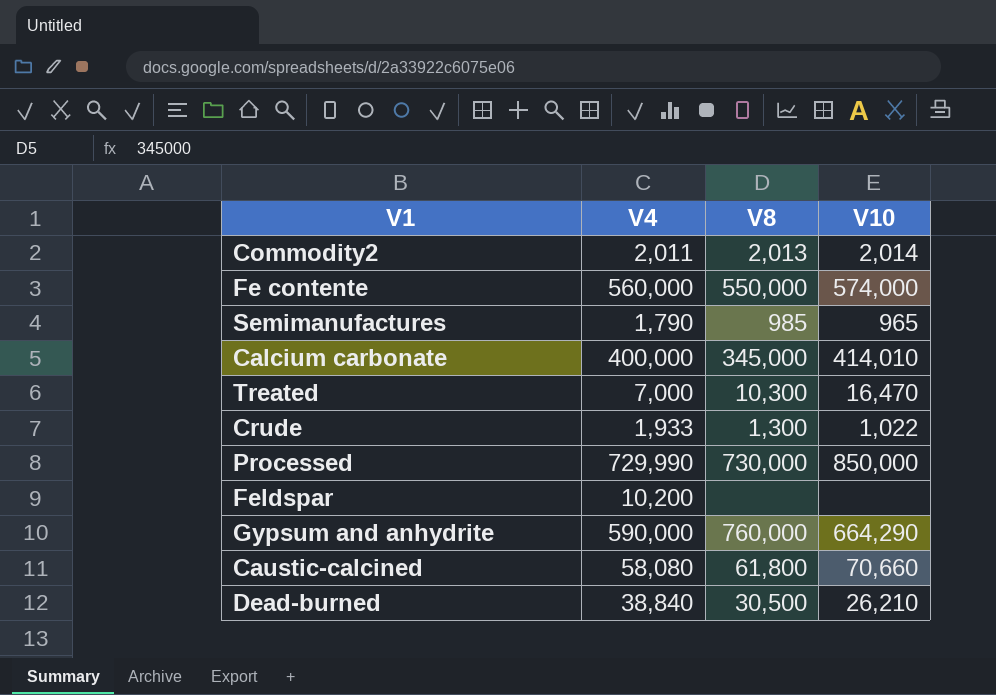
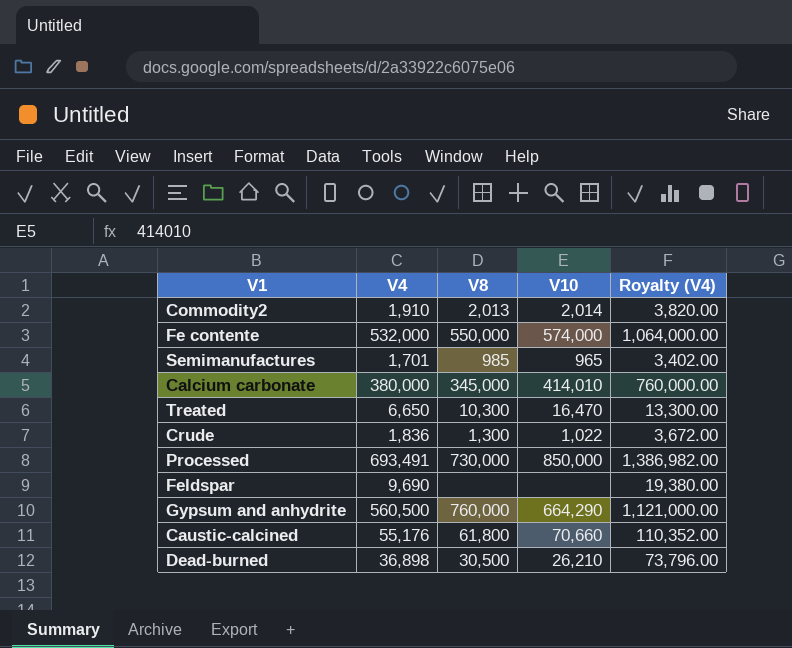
column Royalty (V4) | formula: none -> [V4] * 2
Commodity2 | V4: 2,011 -> 1,910
Fe contente | V4: 560,000 -> 532,000
Semimanufactures | V4: 1,790 -> 1,701
Calcium carbonate | V4: 400,000 -> 380,000
Treated | V4: 7,000 -> 6,650
Crude | V4: 1,933 -> 1,836
Processed | V4: 729,990 -> 693,491
Feldspar | V4: 10,200 -> 9,690
Gypsum and anhydrite | V4: 590,000 -> 560,500
Caustic-calcined | V4: 58,080 -> 55,176
Dead-burned | V4: 38,840 -> 36,898

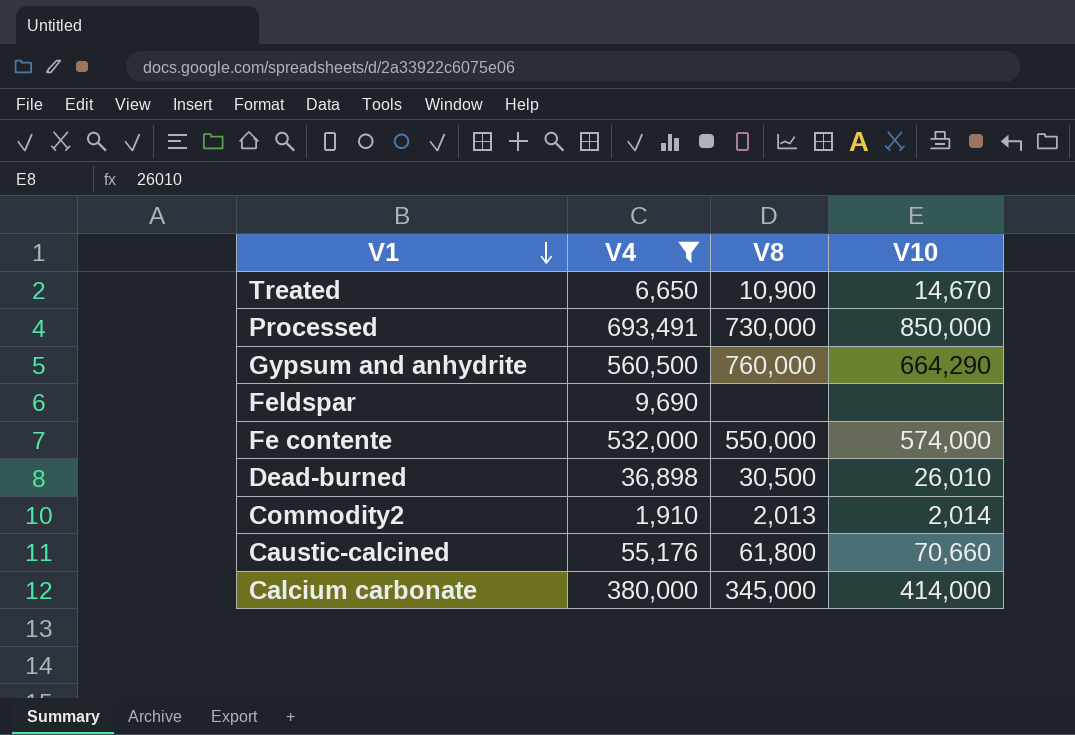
filter: none -> V4 >= 1,910
row order: none -> V1 descending
column Royalty (V4) | formula: [V4] * 2 -> none
Treated | V8: 10,300 -> 10,900
Treated | V10: 16,470 -> 14,670
Dead-burned | V10: 26,210 -> 26,010
Calcium carbonate | V10: 414,010 -> 414,000

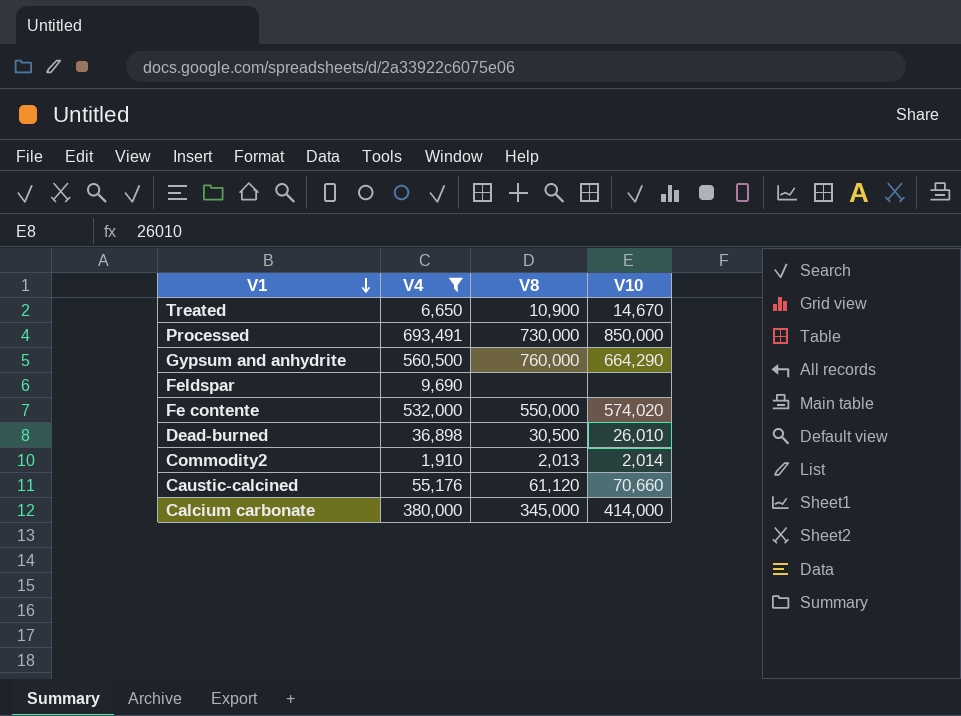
Fe contente | V10: 574,000 -> 574,020
Caustic-calcined | V8: 61,800 -> 61,120

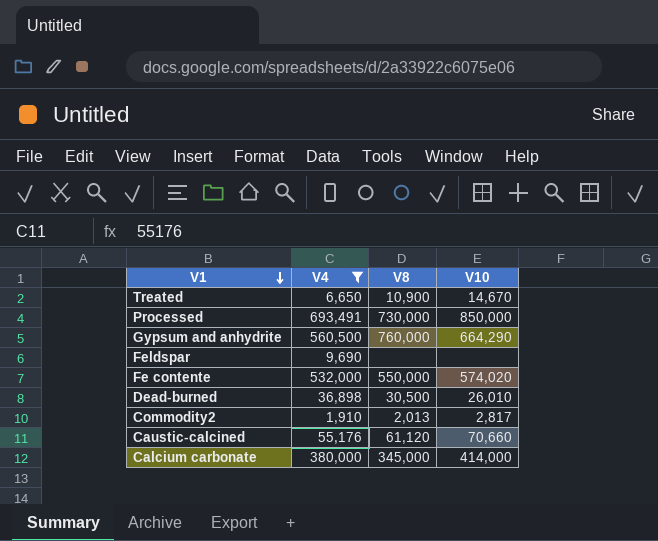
Commodity2 | V10: 2,014 -> 2,817

